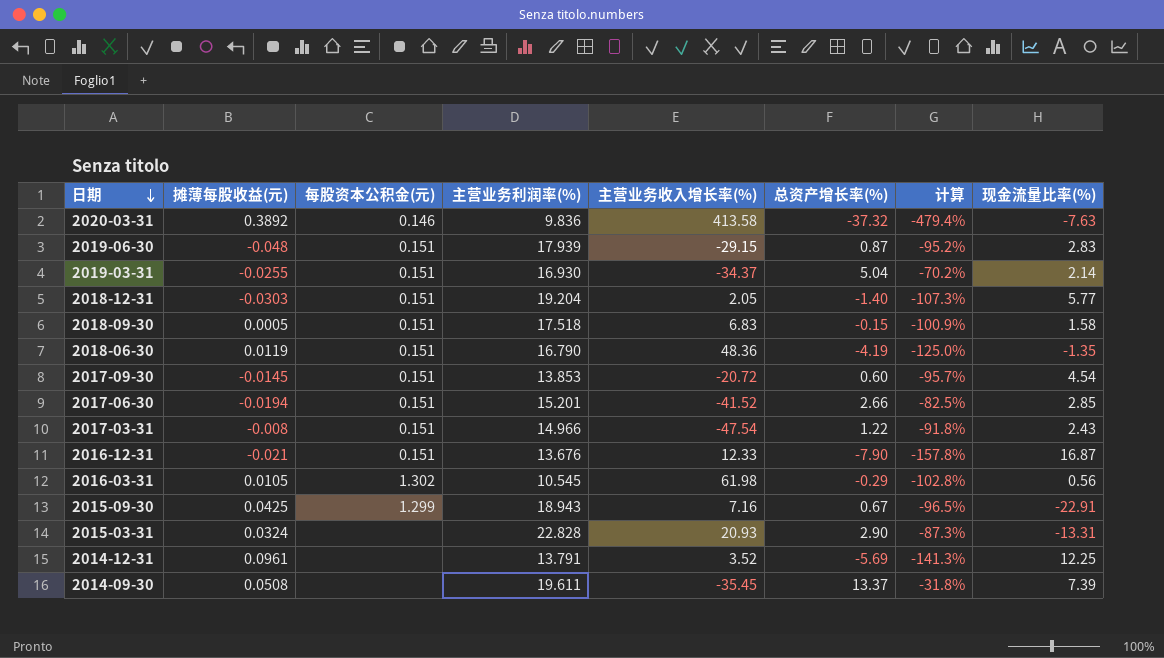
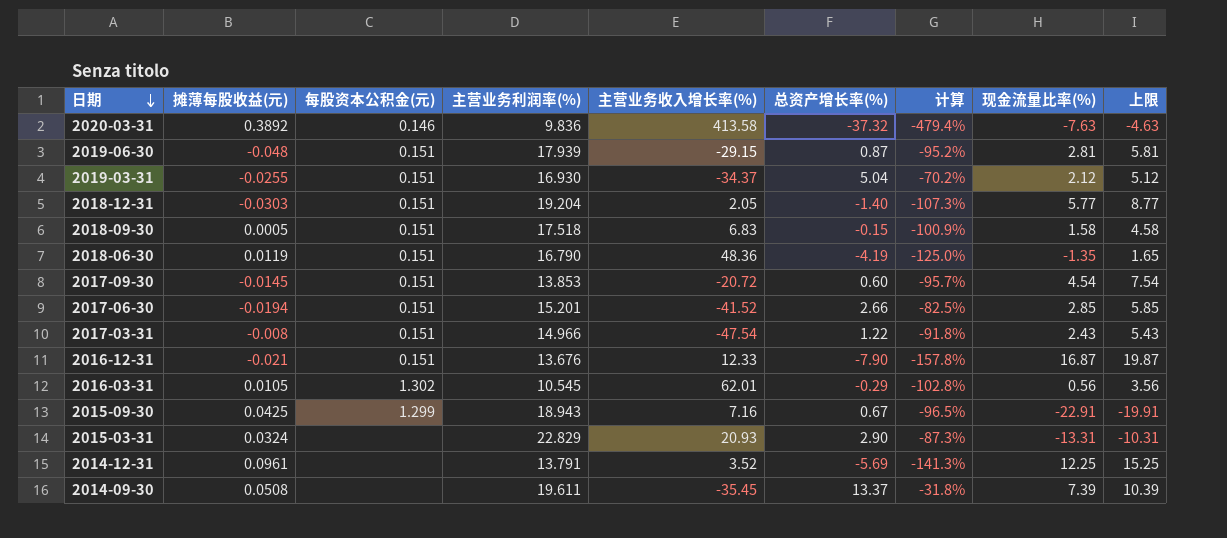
column 上限 | formula: none -> [现金流量比率(%)] + 3
2019-06-30 | 现金流量比率(%): 2.83 -> 2.81
2019-03-31 | 现金流量比率(%): 2.14 -> 2.12
2016-03-31 | 主营业务收入增长率(%): 61.98 -> 62.01
2015-03-31 | 主营业务利润率(%): 22.828 -> 22.829

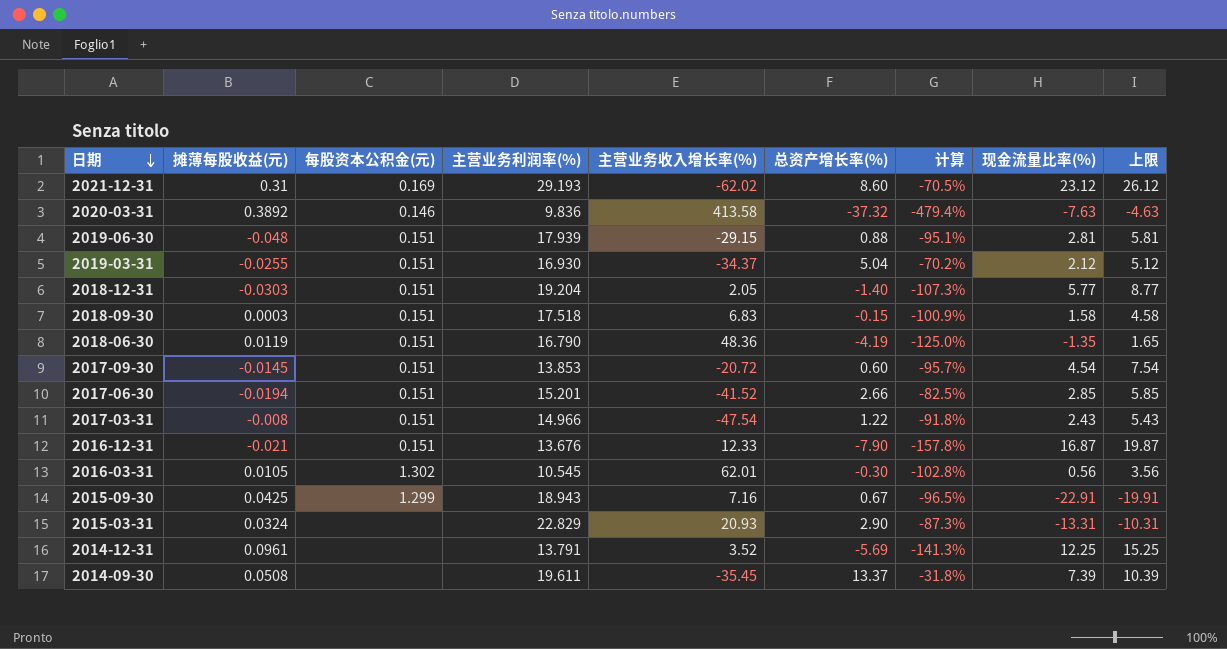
row 2021-12-31: none -> 0.31 | 0.169 | 29.193 | -62.02 | 8.60 | -70.5% | 23.12 | 26.12
2019-06-30 | 总资产增长率(%): 0.87 -> 0.88
2019-06-30 | 计算: -95.2% -> -95.1%
2018-09-30 | 摊薄每股收益(元): 0.0005 -> 0.0003
2016-03-31 | 总资产增长率(%): -0.29 -> -0.30

